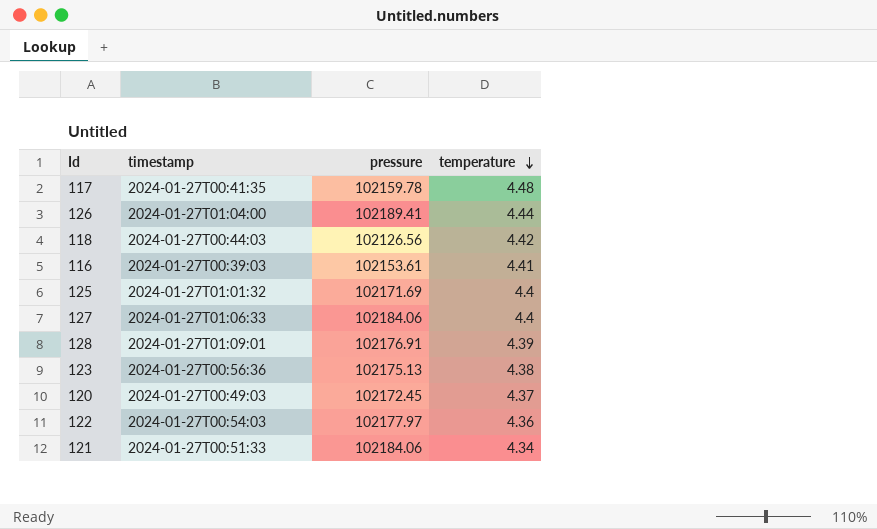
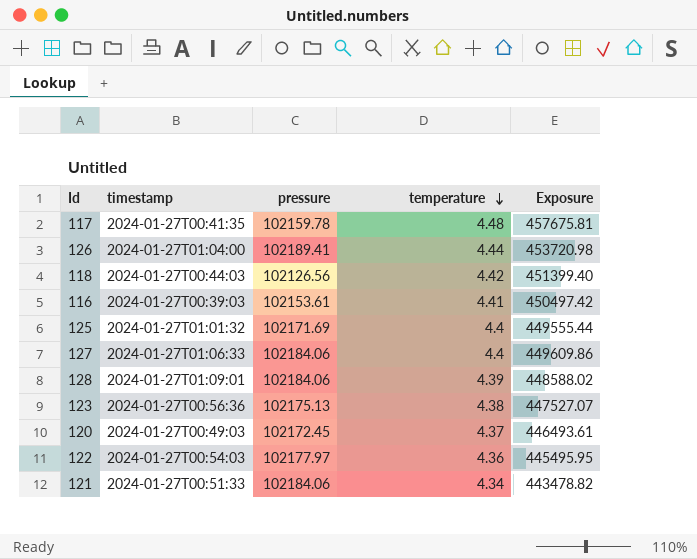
column Exposure | formula: none -> [pressure] * [temperature]
128 | pressure: 102176.91 -> 102184.06

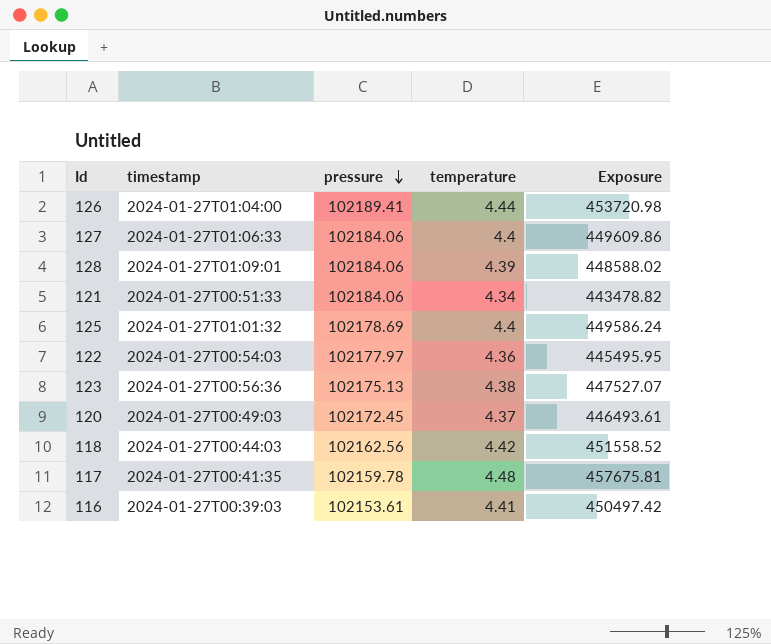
row order: temperature descending -> pressure descending
125 | pressure: 102171.69 -> 102178.69
125 | Exposure: 449555.44 -> 449586.24
118 | pressure: 102126.56 -> 102162.56
118 | Exposure: 451399.40 -> 451558.52

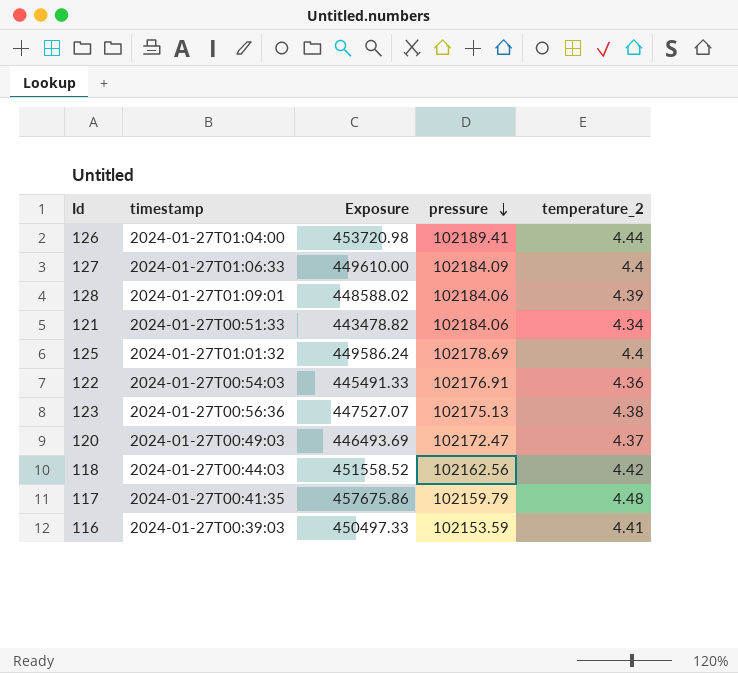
column Exposure | position: 5 -> 3
column name: temperature -> temperature_2
127 | Exposure: 449609.86 -> 449610.00
127 | pressure: 102184.06 -> 102184.09
122 | Exposure: 445495.95 -> 445491.33
122 | pressure: 102177.97 -> 102176.91
120 | Exposure: 446493.61 -> 446493.69
120 | pressure: 102172.45 -> 102172.47
117 | Exposure: 457675.81 -> 457675.86
117 | pressure: 102159.78 -> 102159.79
116 | Exposure: 450497.42 -> 450497.33
116 | pressure: 102153.61 -> 102153.59

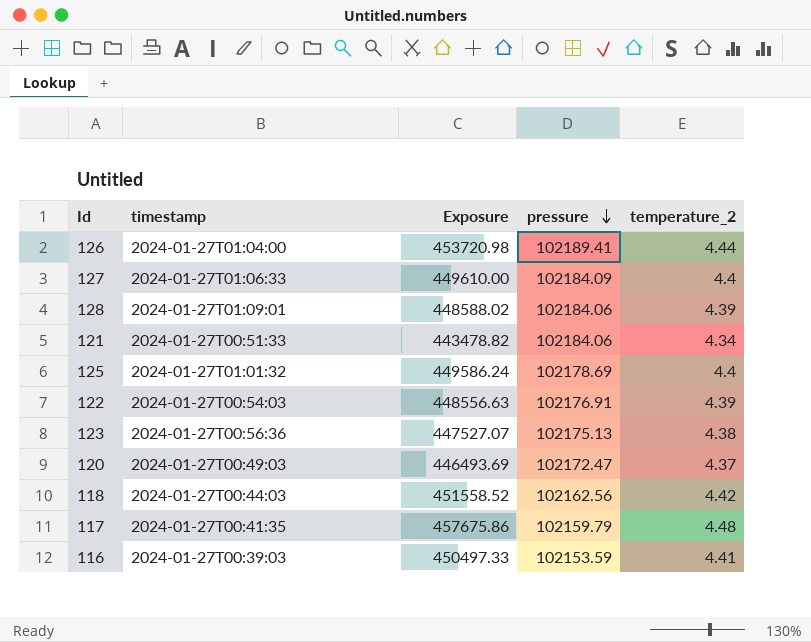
122 | Exposure: 445491.33 -> 448556.63
122 | temperature_2: 4.36 -> 4.39

